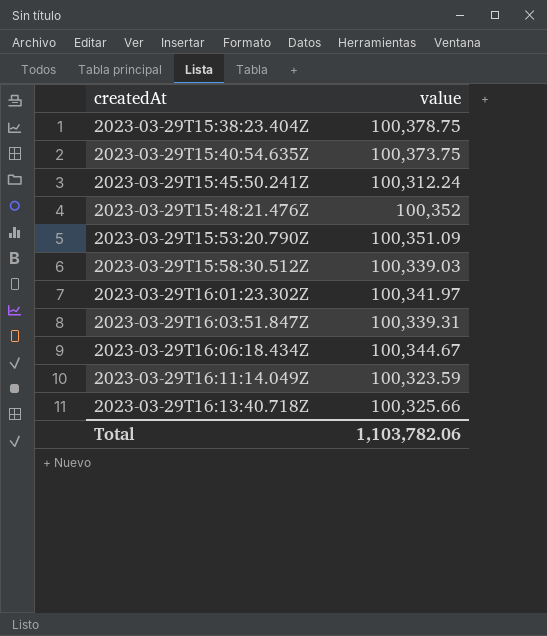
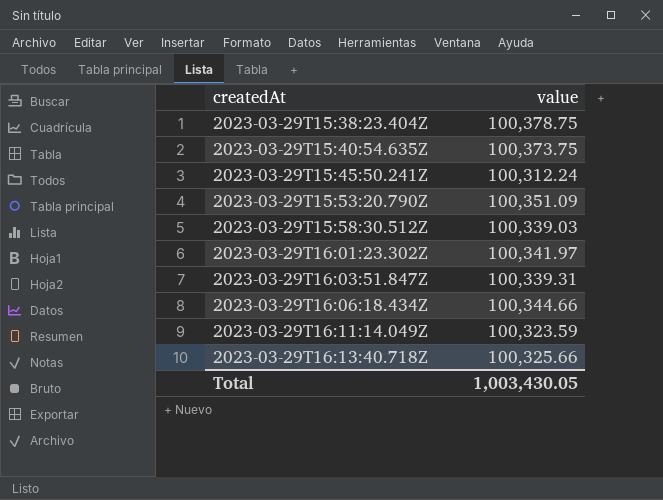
row 2023-03-29T15:48:21.476Z: 100,352 -> none
2023-03-29T16:06:18.434Z | value: 100,344.67 -> 100,344.66
Total | value: 1,103,782.06 -> 1,003,430.05

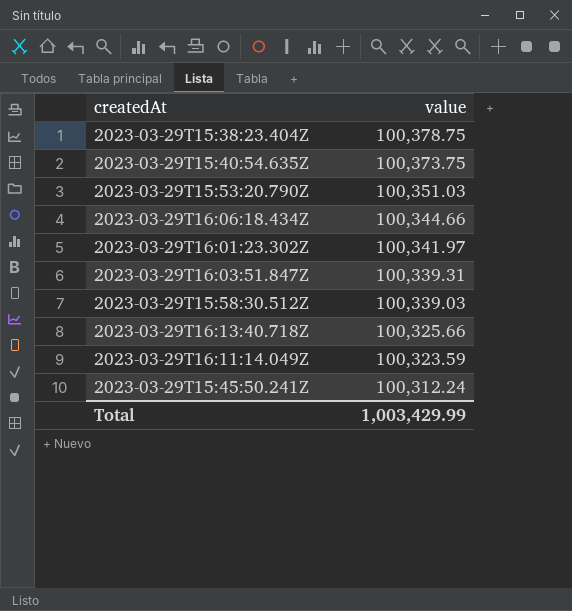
row order: createdAt ascending -> value descending
2023-03-29T15:53:20.790Z | value: 100,351.09 -> 100,351.03
Total | value: 1,003,430.05 -> 1,003,429.99

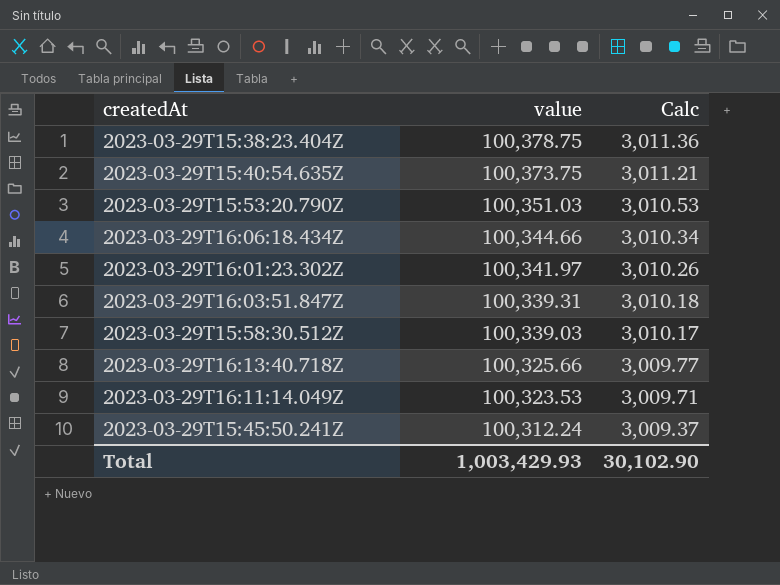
column Calc | formula: none -> [value] * 0.03
2023-03-29T16:11:14.049Z | value: 100,323.59 -> 100,323.53
Total | value: 1,003,429.99 -> 1,003,429.93

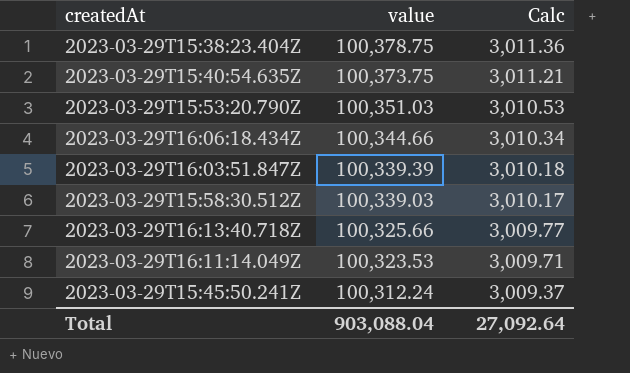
row 2023-03-29T16:01:23.302Z: 100,341.97 | 3,010.26 -> none
2023-03-29T16:03:51.847Z | value: 100,339.31 -> 100,339.39
Total | value: 1,003,429.93 -> 903,088.04
Total | Calc: 30,102.90 -> 27,092.64

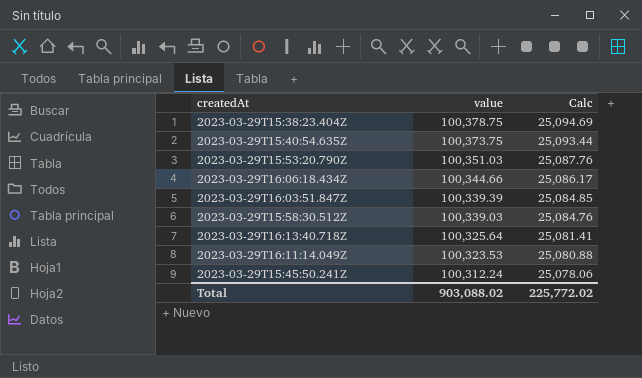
column Calc | formula: [value] * 0.03 -> [value] * 0.25
2023-03-29T16:13:40.718Z | value: 100,325.66 -> 100,325.64
Total | value: 903,088.04 -> 903,088.02
Total | Calc: 27,092.64 -> 225,772.02

